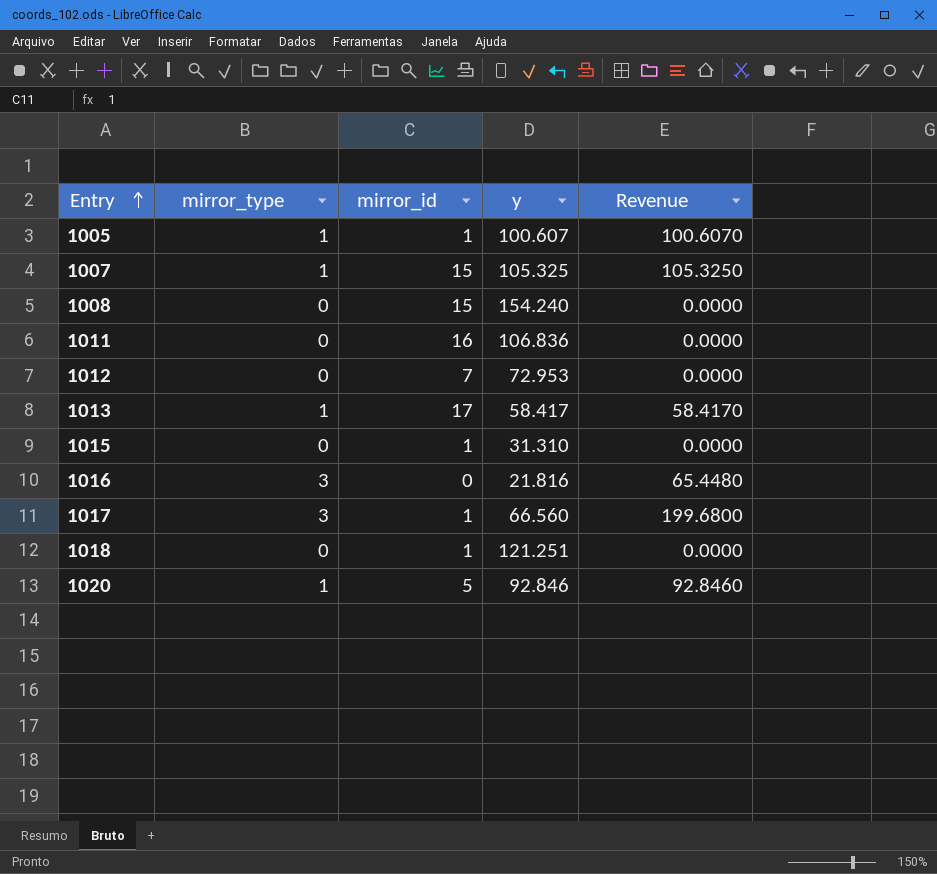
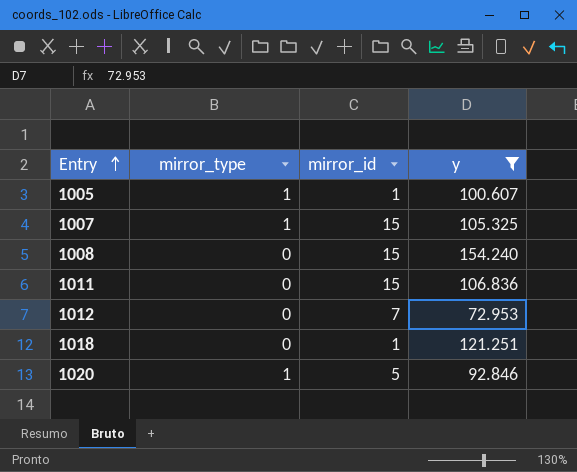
filter: none -> y >= 72.953
column Revenue | formula: [mirror_type] * [y] -> none
1011 | mirror_id: 16 -> 15

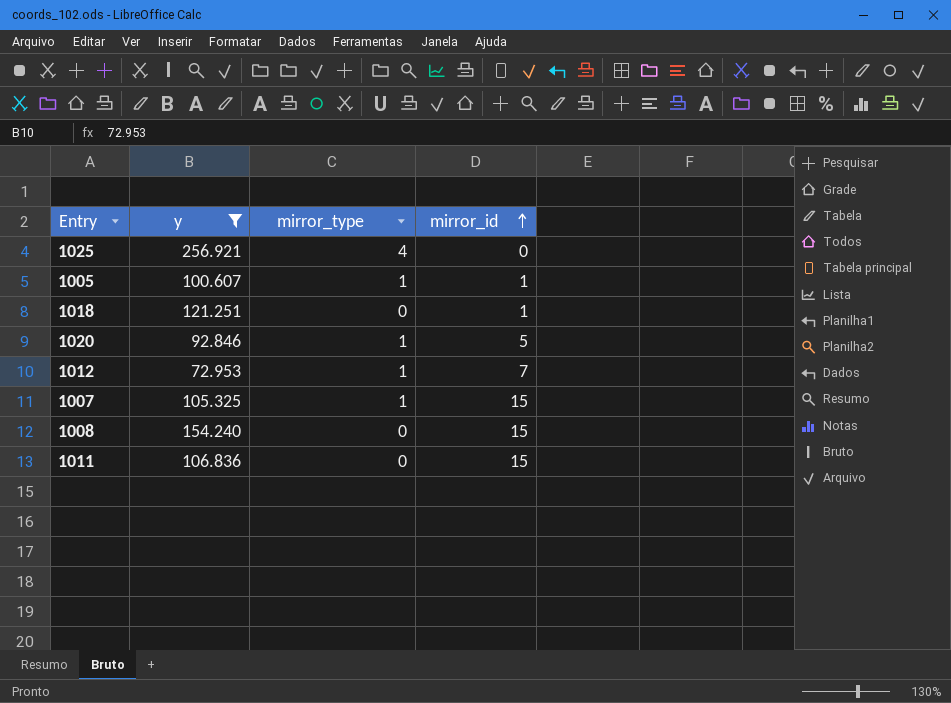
row order: Entry ascending -> mirror_id ascending
column y | position: 4 -> 2
row 1025: none -> 256.921 | 4 | 0
1012 | mirror_type: 0 -> 1

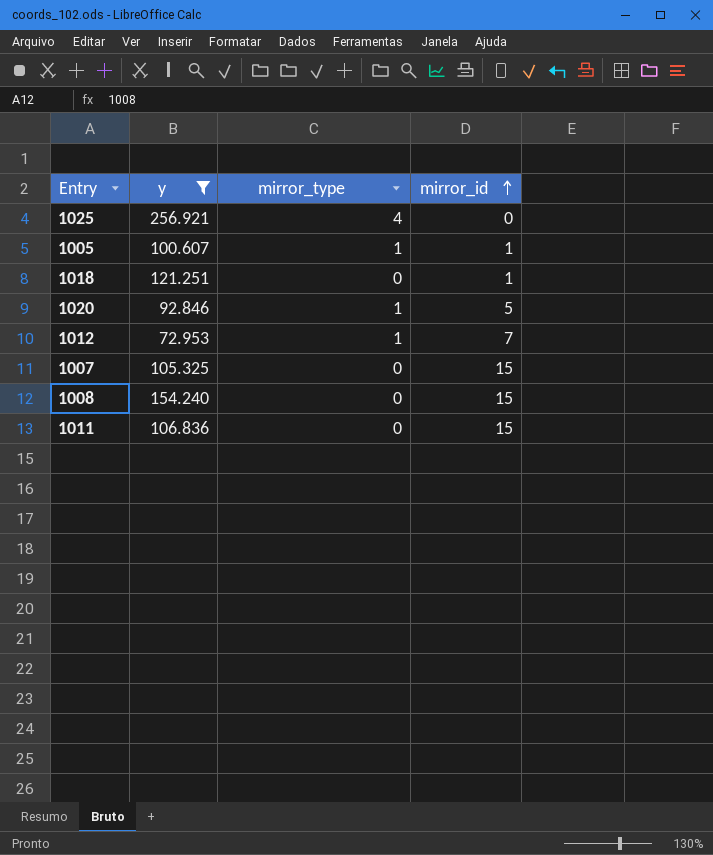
1007 | mirror_type: 1 -> 0

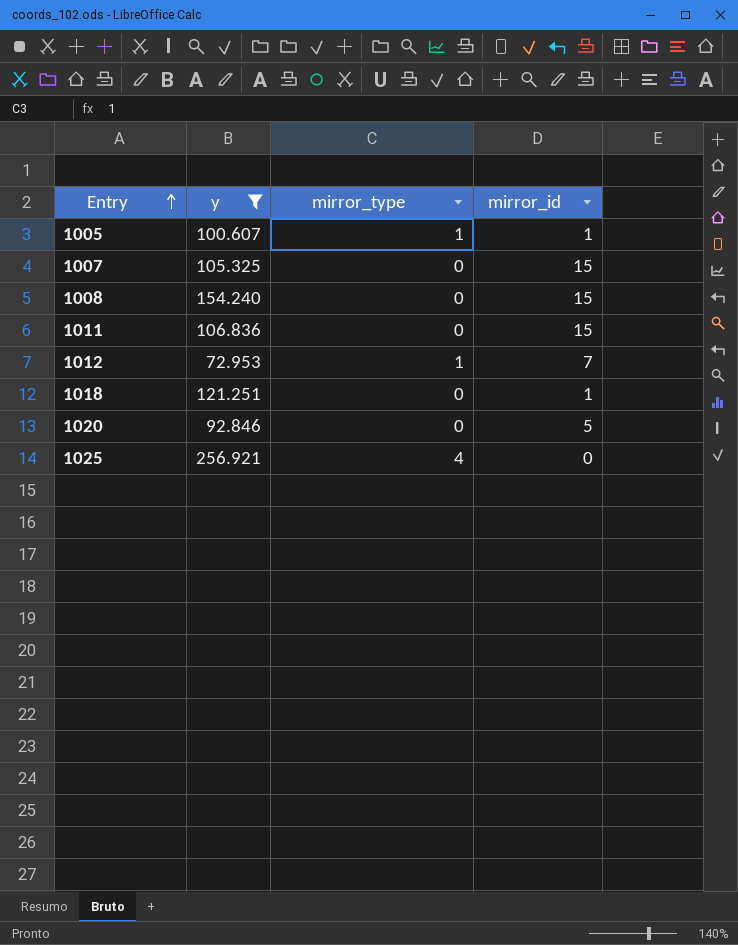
row order: mirror_id ascending -> Entry ascending
1020 | mirror_type: 1 -> 0

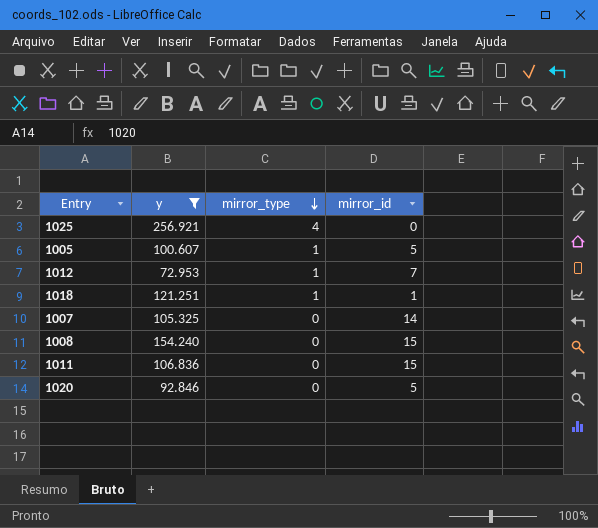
row order: Entry ascending -> mirror_type descending
1005 | mirror_id: 1 -> 5
1018 | mirror_type: 0 -> 1
1007 | mirror_id: 15 -> 14

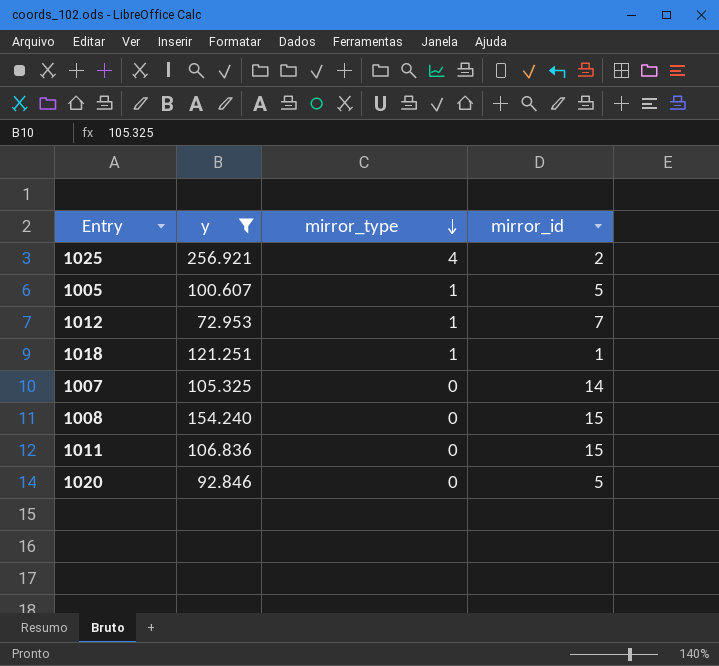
1025 | mirror_id: 0 -> 2

